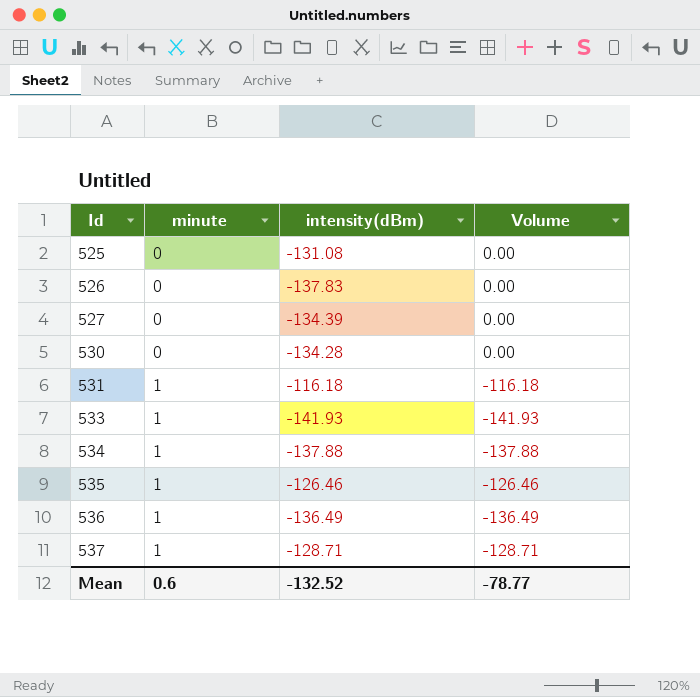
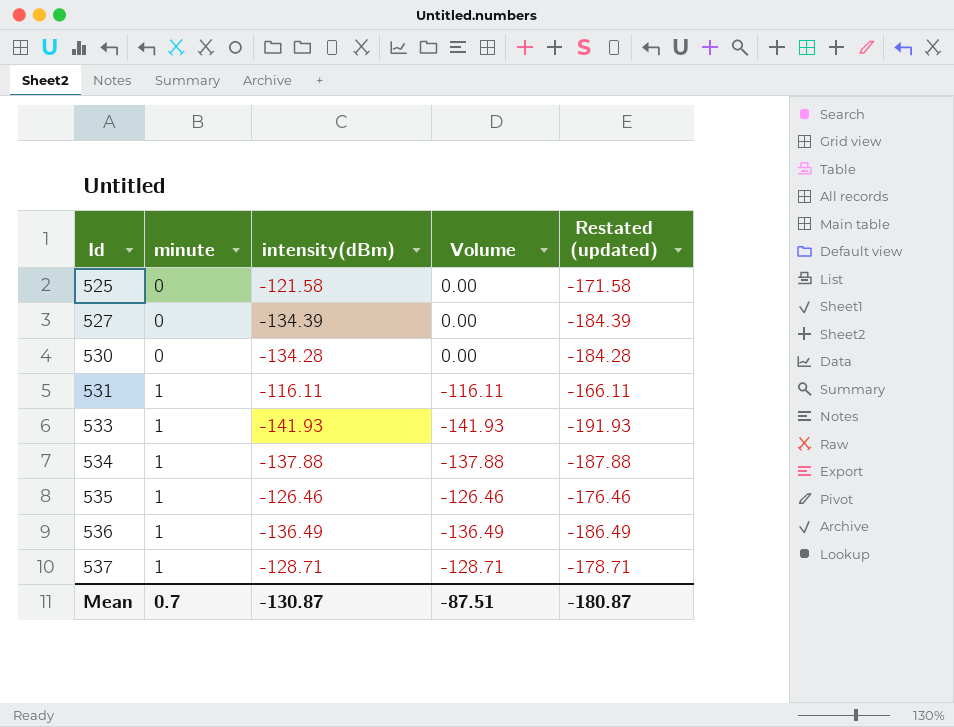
column Restated (updated) | formula: none -> [intensity(dBm)] - 50
row 526: 0 | -137.83 | 0.00 -> none
525 | intensity(dBm): -131.08 -> -121.58
531 | intensity(dBm): -116.18 -> -116.11
531 | Volume: -116.18 -> -116.11
Mean | minute: 0.6 -> 0.7
Mean | intensity(dBm): -132.52 -> -130.87
Mean | Volume: -78.77 -> -87.51

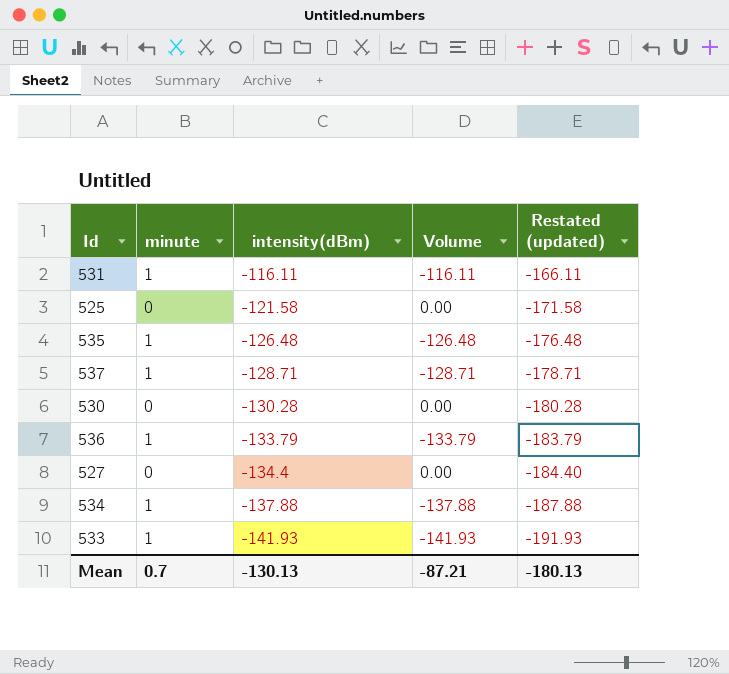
row order: Id ascending -> intensity(dBm) descending
535 | intensity(dBm): -126.46 -> -126.48
535 | Volume: -126.46 -> -126.48
535 | Restated (updated): -176.46 -> -176.48
530 | intensity(dBm): -134.28 -> -130.28
530 | Restated (updated): -184.28 -> -180.28
536 | intensity(dBm): -136.49 -> -133.79
536 | Volume: -136.49 -> -133.79
536 | Restated (updated): -186.49 -> -183.79
527 | intensity(dBm): -134.39 -> -134.4
527 | Restated (updated): -184.39 -> -184.40
Mean | intensity(dBm): -130.87 -> -130.13
Mean | Volume: -87.51 -> -87.21
Mean | Restated (updated): -180.87 -> -180.13

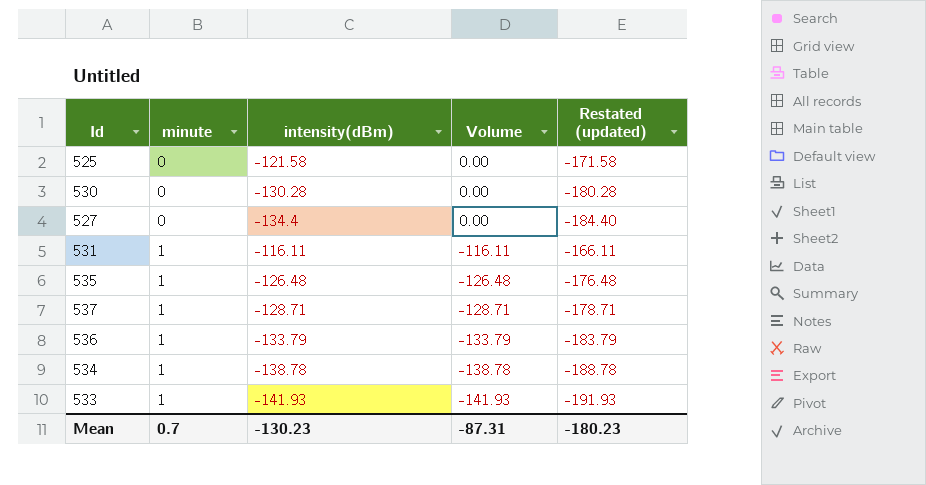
row order: intensity(dBm) descending -> minute ascending
534 | intensity(dBm): -137.88 -> -138.78
534 | Volume: -137.88 -> -138.78
534 | Restated (updated): -187.88 -> -188.78
Mean | intensity(dBm): -130.13 -> -130.23
Mean | Volume: -87.21 -> -87.31
Mean | Restated (updated): -180.13 -> -180.23

